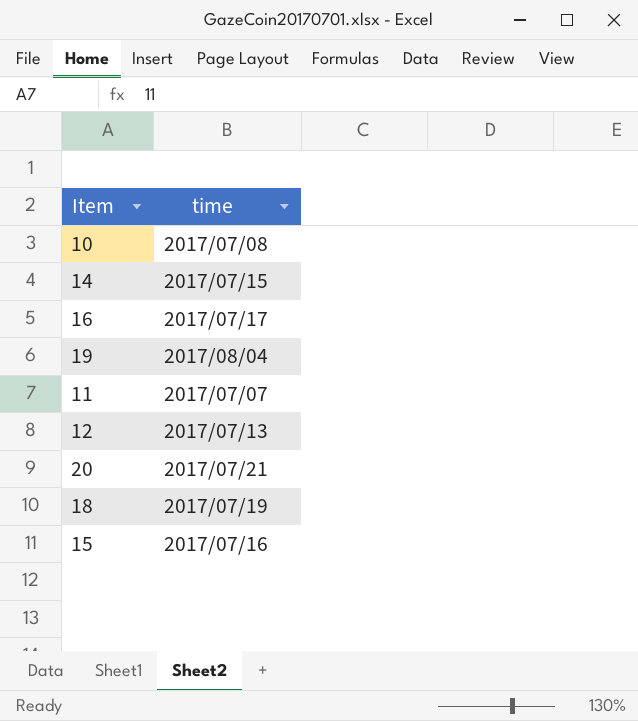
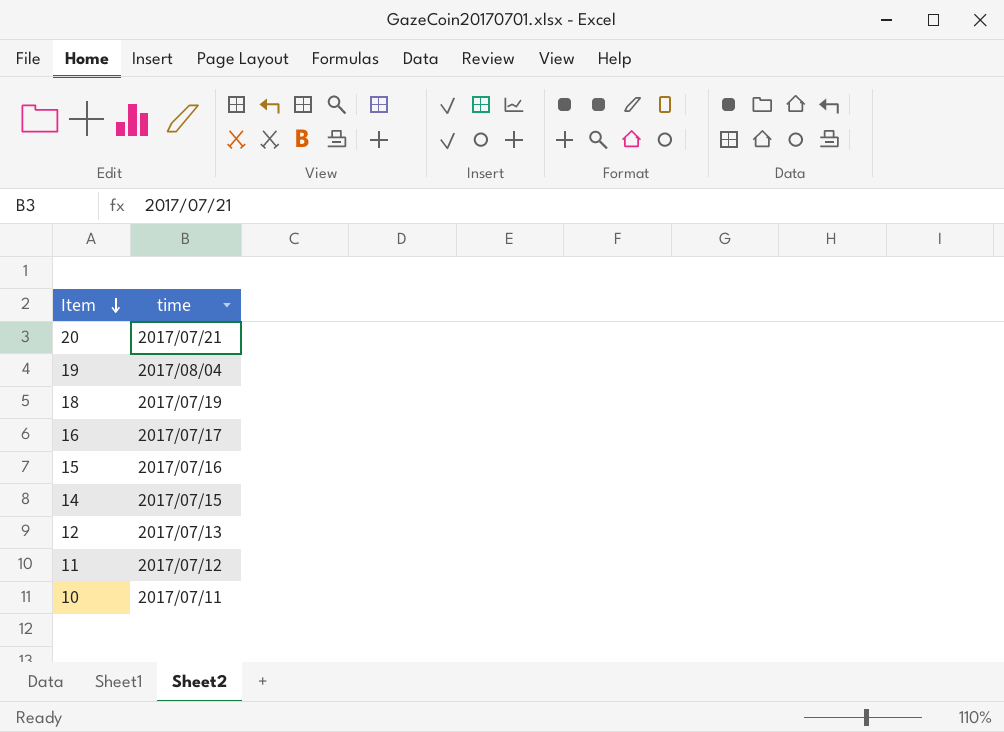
row order: none -> Item descending
11 | time: 2017/07/07 -> 2017/07/12
10 | time: 2017/07/08 -> 2017/07/11

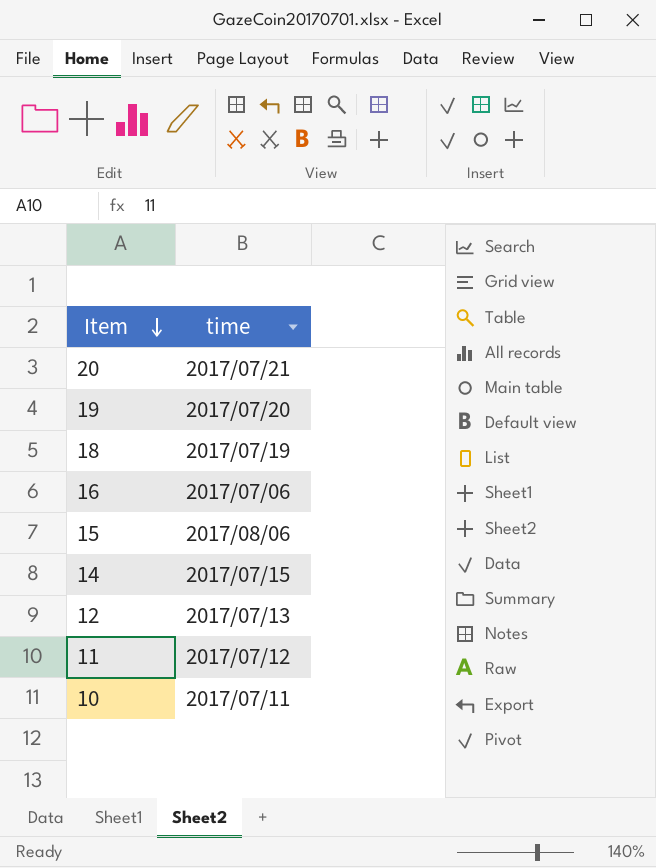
19 | time: 2017/08/04 -> 2017/07/20
16 | time: 2017/07/17 -> 2017/07/06
15 | time: 2017/07/16 -> 2017/08/06

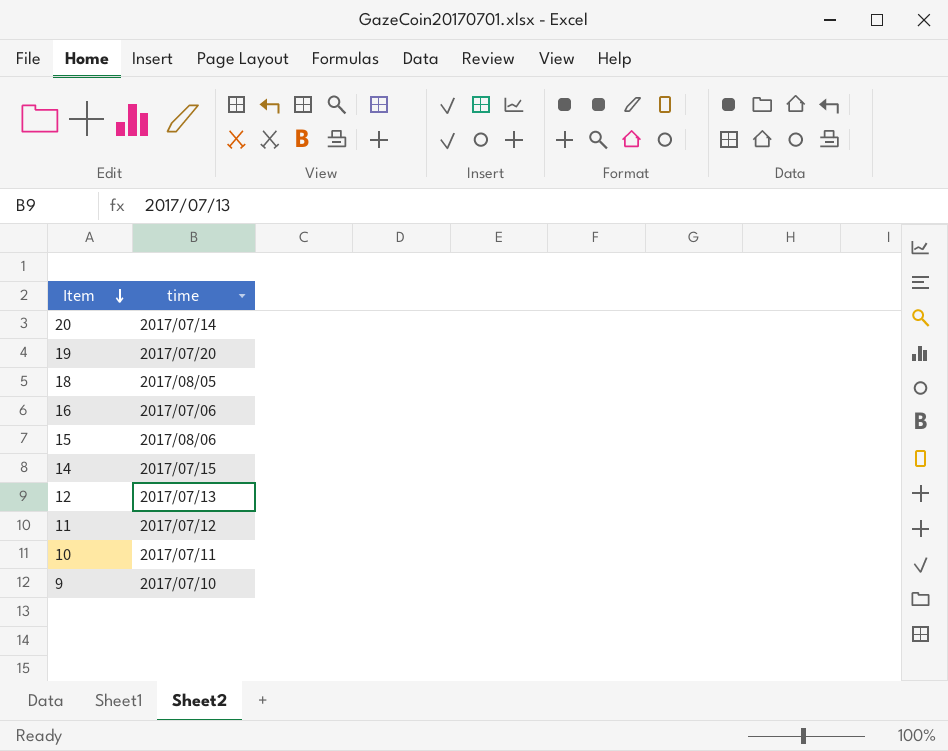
20 | time: 2017/07/21 -> 2017/07/14
18 | time: 2017/07/19 -> 2017/08/05
row 9: none -> 2017/07/10

